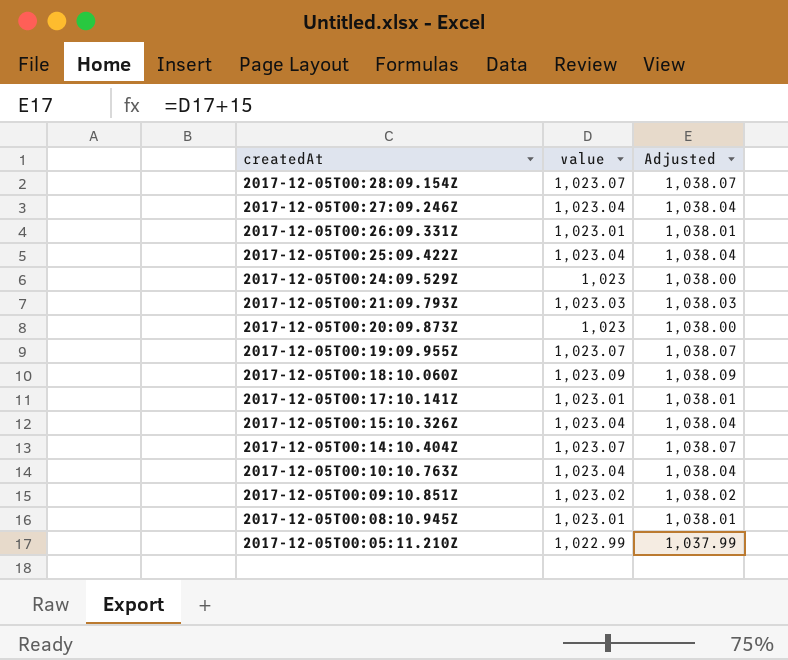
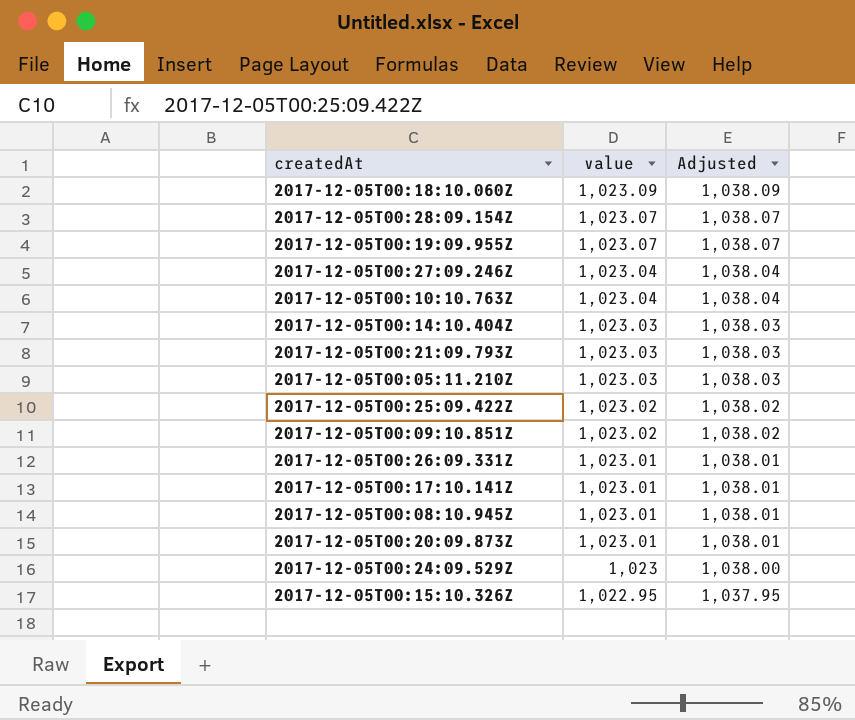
row order: createdAt descending -> value descending
2017-12-05T00:14:10.404Z | value: 1,023.07 -> 1,023.03
2017-12-05T00:14:10.404Z | Adjusted: 1,038.07 -> 1,038.03
2017-12-05T00:05:11.210Z | value: 1,022.99 -> 1,023.03
2017-12-05T00:05:11.210Z | Adjusted: 1,037.99 -> 1,038.03
2017-12-05T00:25:09.422Z | value: 1,023.04 -> 1,023.02
2017-12-05T00:25:09.422Z | Adjusted: 1,038.04 -> 1,038.02
2017-12-05T00:20:09.873Z | value: 1,023 -> 1,023.01
2017-12-05T00:20:09.873Z | Adjusted: 1,038.00 -> 1,038.01
2017-12-05T00:15:10.326Z | value: 1,023.04 -> 1,022.95
2017-12-05T00:15:10.326Z | Adjusted: 1,038.04 -> 1,037.95

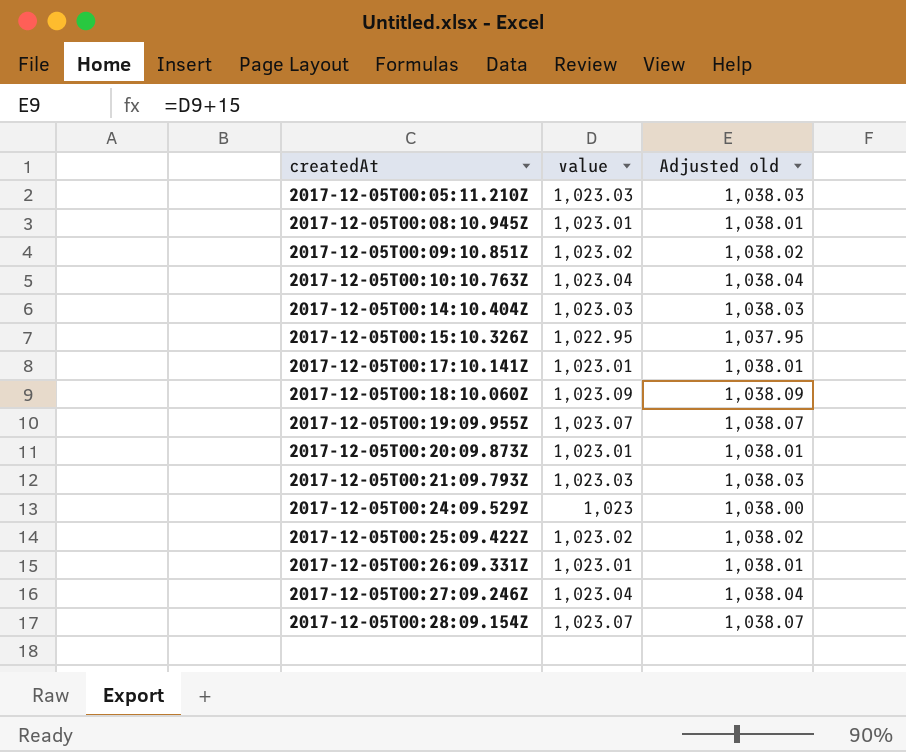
row order: value descending -> createdAt ascending
column name: Adjusted -> Adjusted old

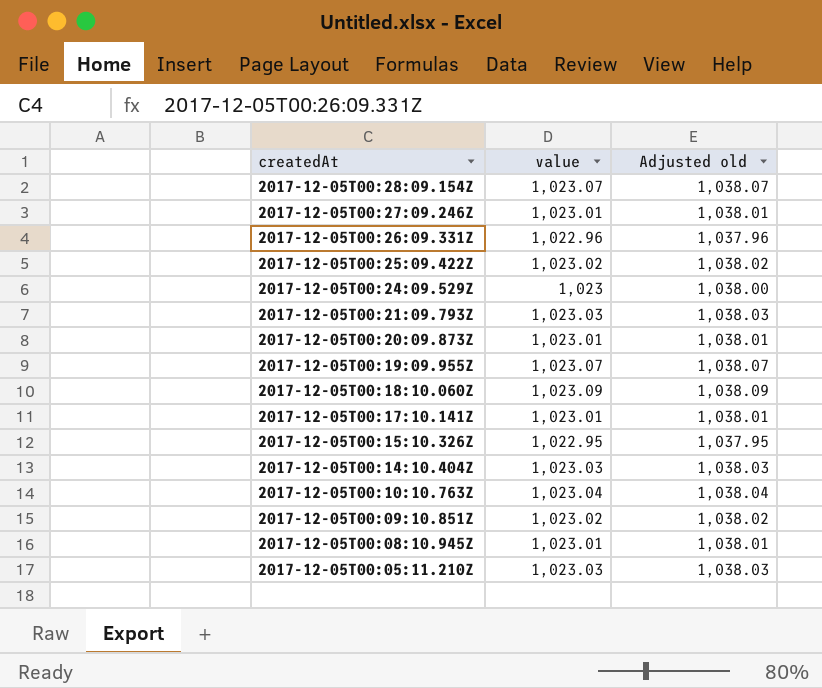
row order: createdAt ascending -> createdAt descending
2017-12-05T00:27:09.246Z | value: 1,023.04 -> 1,023.01
2017-12-05T00:27:09.246Z | Adjusted old: 1,038.04 -> 1,038.01
2017-12-05T00:26:09.331Z | value: 1,023.01 -> 1,022.96
2017-12-05T00:26:09.331Z | Adjusted old: 1,038.01 -> 1,037.96

